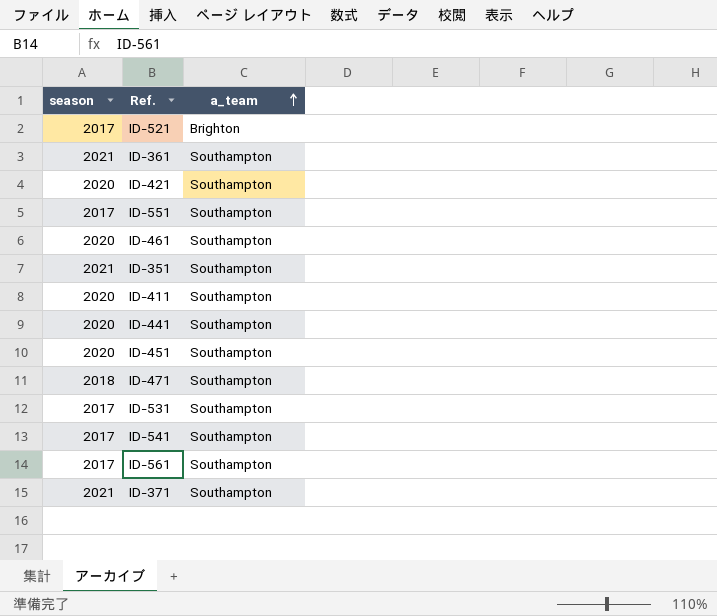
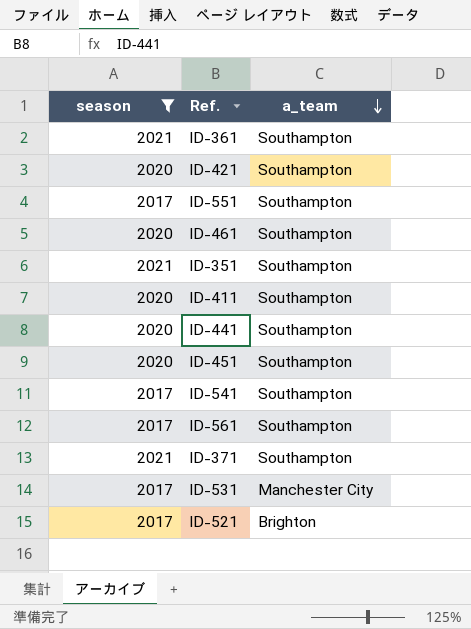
filter: none -> season != 2018
row order: a_team ascending -> a_team descending
ID-531 | a_team: Southampton -> Manchester City

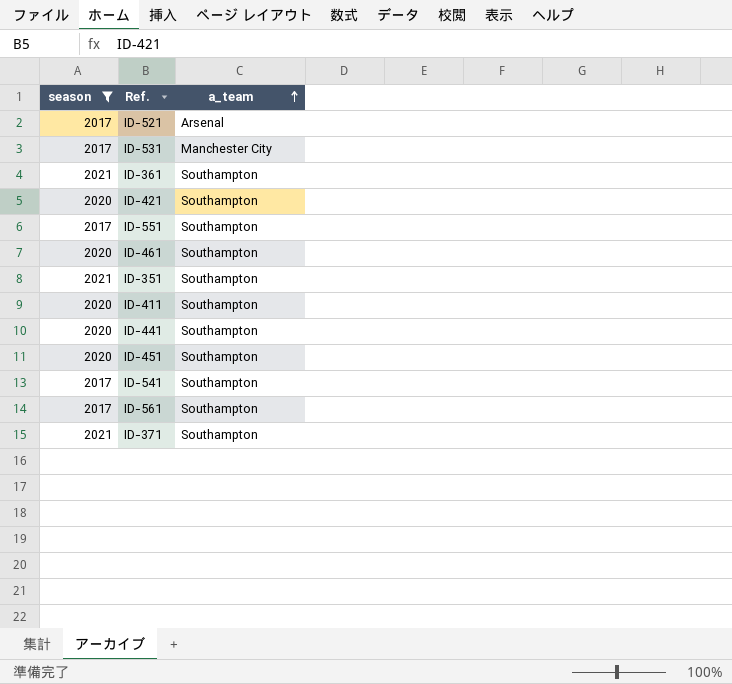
row order: a_team descending -> a_team ascending
ID-521 | a_team: Brighton -> Arsenal

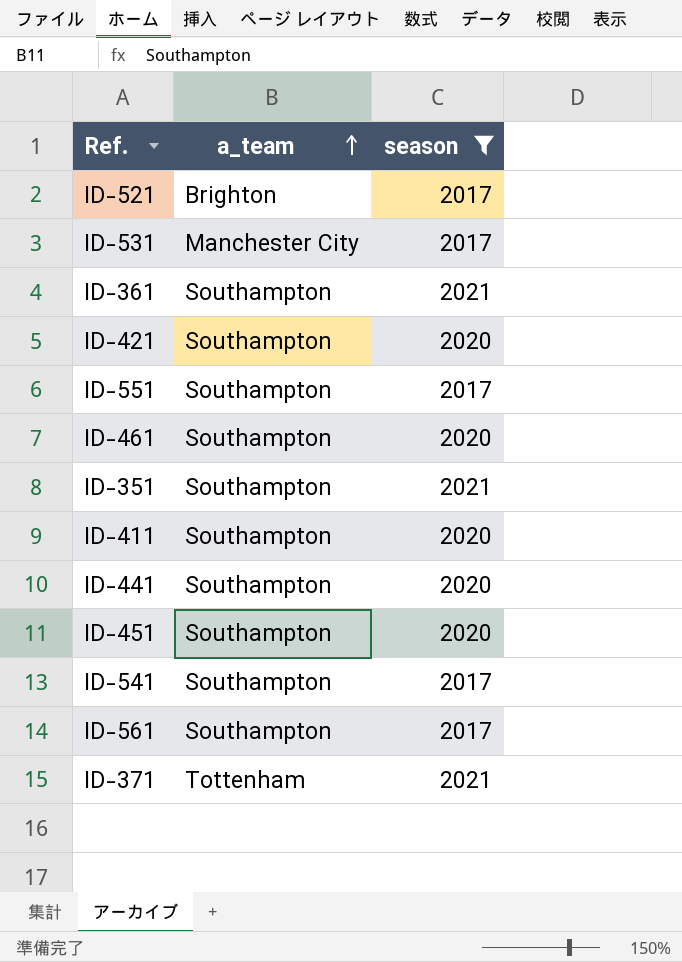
column season | position: 1 -> 3
ID-521 | a_team: Arsenal -> Brighton
ID-371 | a_team: Southampton -> Tottenham

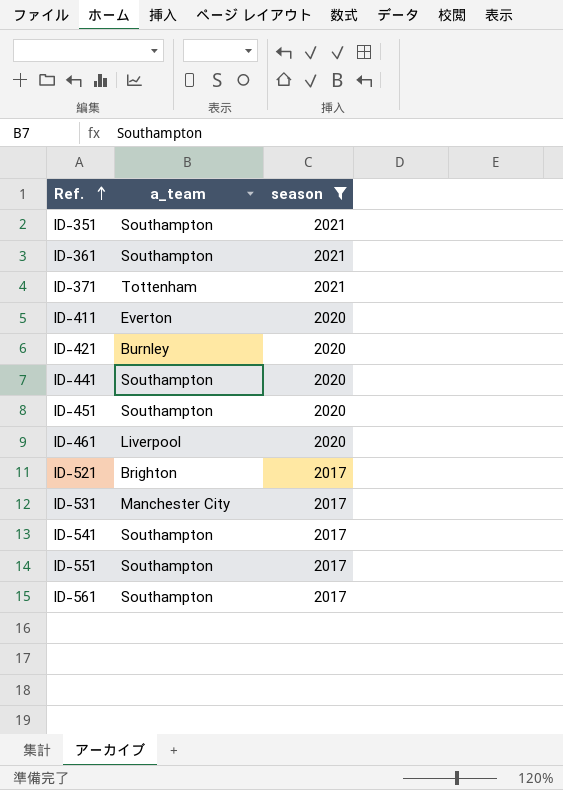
row order: a_team ascending -> Ref. ascending
ID-411 | a_team: Southampton -> Everton
ID-421 | a_team: Southampton -> Burnley
ID-461 | a_team: Southampton -> Liverpool

